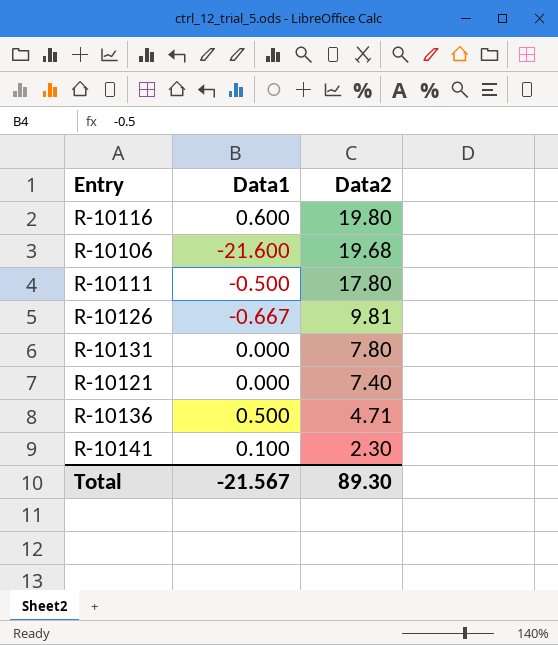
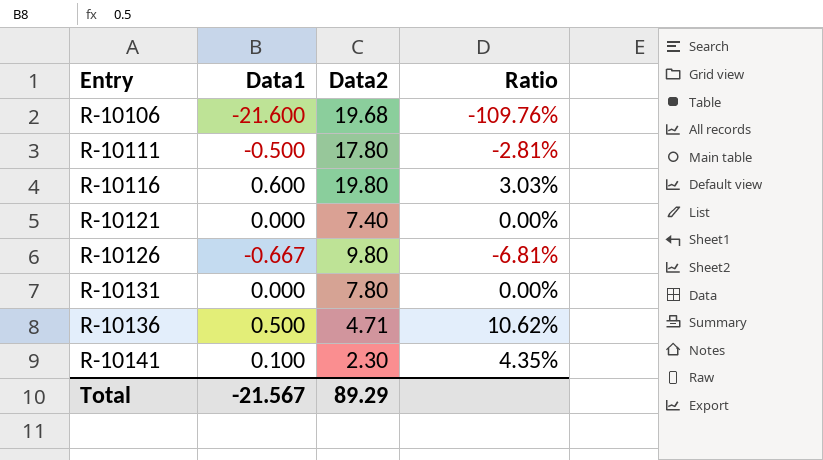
row order: Data2 descending -> Entry ascending
column Ratio | formula: none -> [Data1] / [Data2]
R-10126 | Data2: 9.81 -> 9.80
Total | Data2: 89.30 -> 89.29

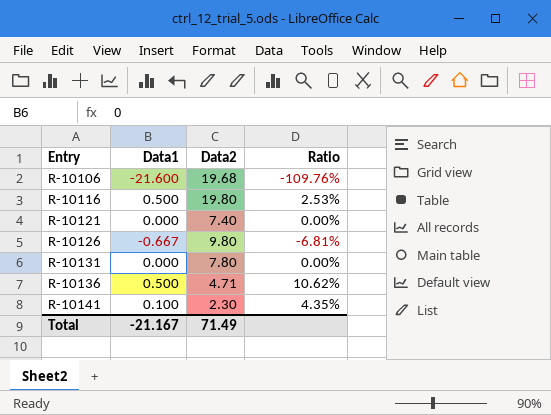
row R-10111: -0.500 | 17.80 | -2.81% -> none
R-10116 | Data1: 0.600 -> 0.500
R-10116 | Ratio: 3.03% -> 2.53%
Total | Data1: -21.567 -> -21.167
Total | Data2: 89.29 -> 71.49

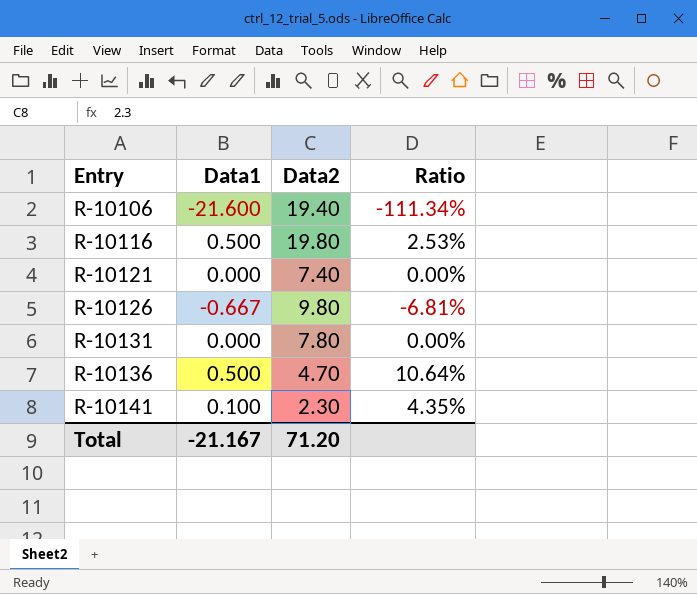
R-10106 | Data2: 19.68 -> 19.40
R-10106 | Ratio: -109.76% -> -111.34%
R-10136 | Data2: 4.71 -> 4.70
R-10136 | Ratio: 10.62% -> 10.64%
Total | Data2: 71.49 -> 71.20

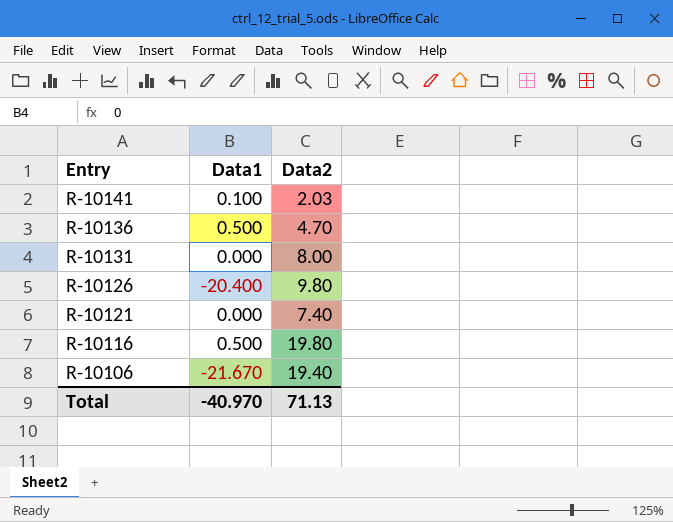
row order: Entry ascending -> Entry descending
column Ratio | formula: [Data1] / [Data2] -> none
R-10141 | Data2: 2.30 -> 2.03
R-10131 | Data2: 7.80 -> 8.00
R-10126 | Data1: -0.667 -> -20.400
R-10106 | Data1: -21.600 -> -21.670
Total | Data1: -21.167 -> -40.970
Total | Data2: 71.20 -> 71.13

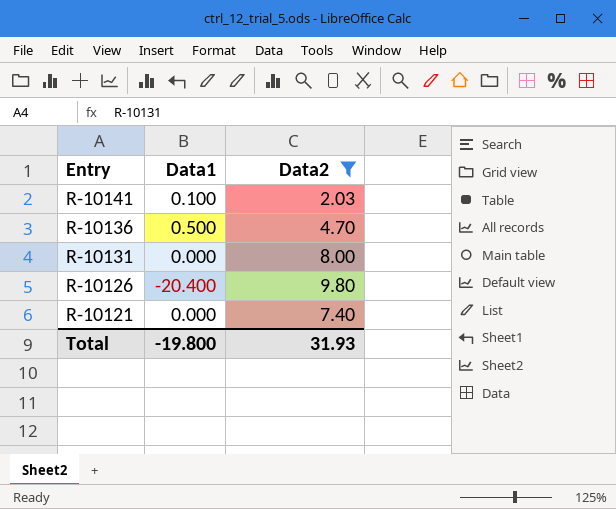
filter: none -> Data2 <= 9.80
Total | Data1: -40.970 -> -19.800
Total | Data2: 71.13 -> 31.93

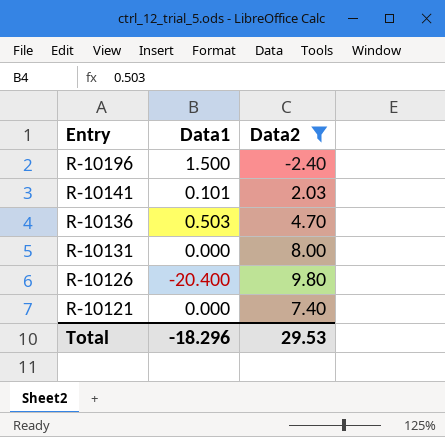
row R-10196: none -> 1.500 | -2.40
R-10141 | Data1: 0.100 -> 0.101
R-10136 | Data1: 0.500 -> 0.503
Total | Data1: -19.800 -> -18.296
Total | Data2: 31.93 -> 29.53

